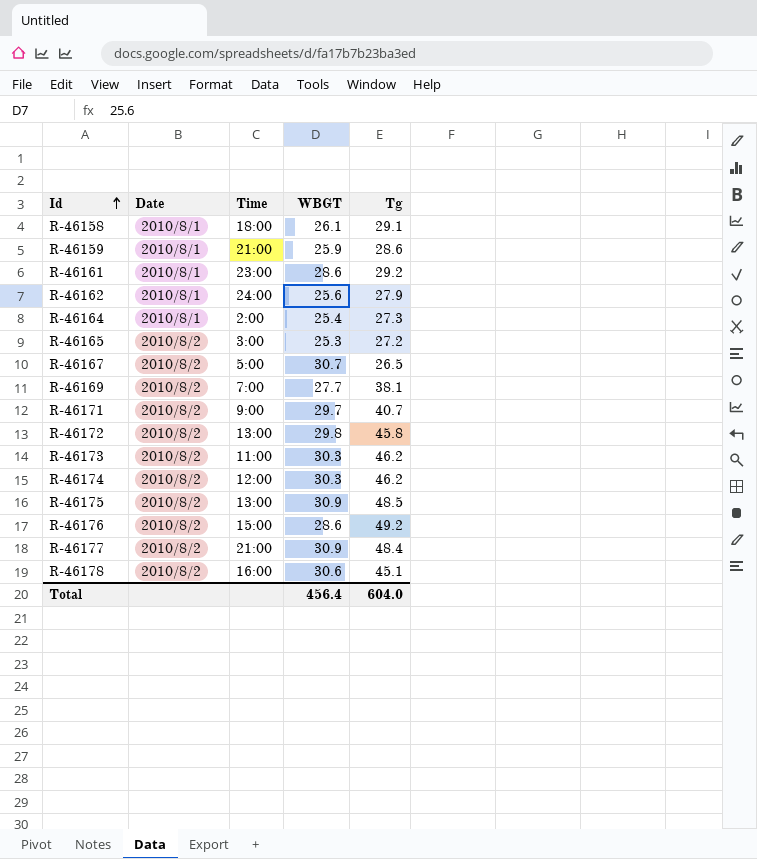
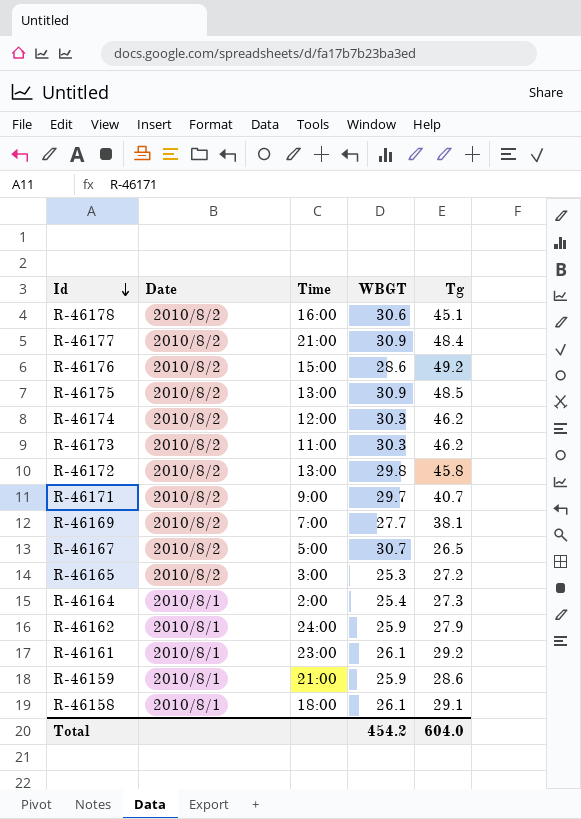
row order: Id ascending -> Id descending
R-46162 | WBGT: 25.6 -> 25.9
R-46161 | WBGT: 28.6 -> 26.1
Total | WBGT: 456.4 -> 454.2

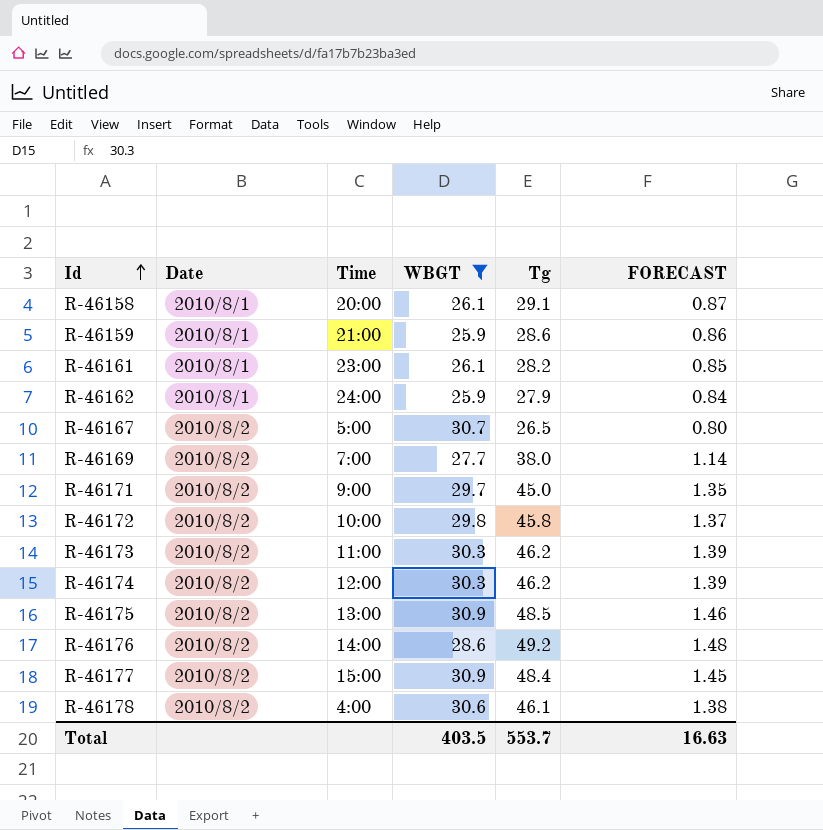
filter: none -> WBGT >= 25.9
row order: Id descending -> Id ascending
column FORECAST | formula: none -> [Tg] * 0.03
R-46158 | Time: 18:00 -> 20:00
R-46161 | Tg: 29.2 -> 28.2
R-46169 | Tg: 38.1 -> 38.0
R-46171 | Tg: 40.7 -> 45.0
R-46172 | Time: 13:00 -> 10:00
R-46176 | Time: 15:00 -> 14:00
R-46177 | Time: 21:00 -> 15:00
R-46178 | Time: 16:00 -> 4:00
R-46178 | Tg: 45.1 -> 46.1
Total | WBGT: 454.2 -> 403.5
Total | Tg: 604.0 -> 553.7

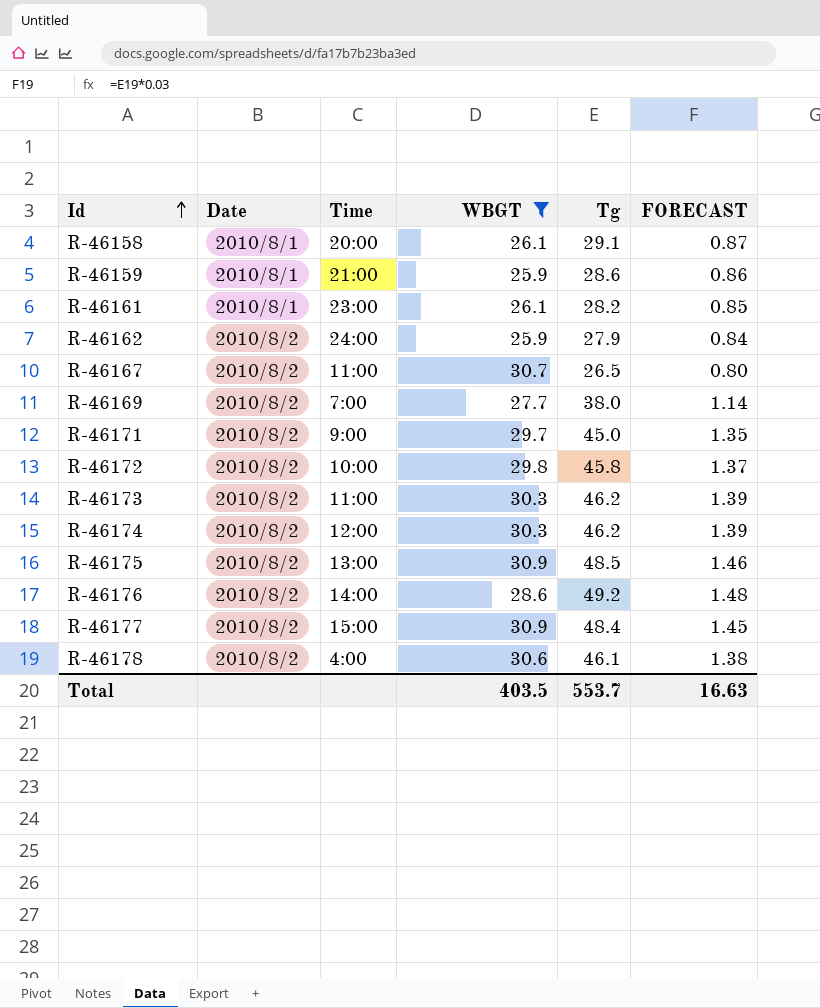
R-46162 | Date: 2010/8/1 -> 2010/8/2
R-46167 | Time: 5:00 -> 11:00

